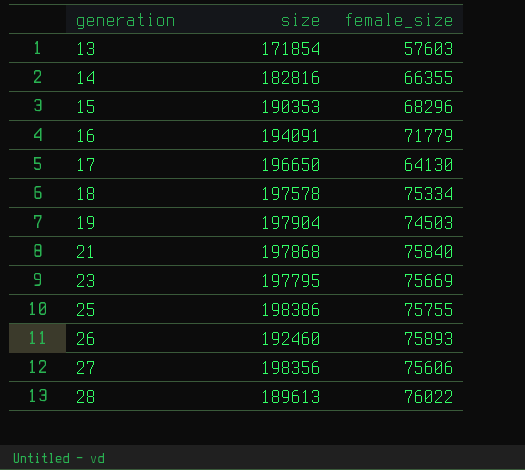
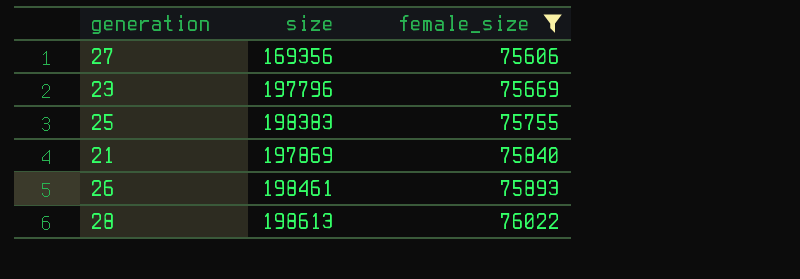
filter: none -> female_size >= 75606
row order: generation ascending -> female_size ascending
27 | size: 198356 -> 169356
23 | size: 197795 -> 197796
25 | size: 198386 -> 198383
21 | size: 197868 -> 197869
26 | size: 192460 -> 198461
28 | size: 189613 -> 198613

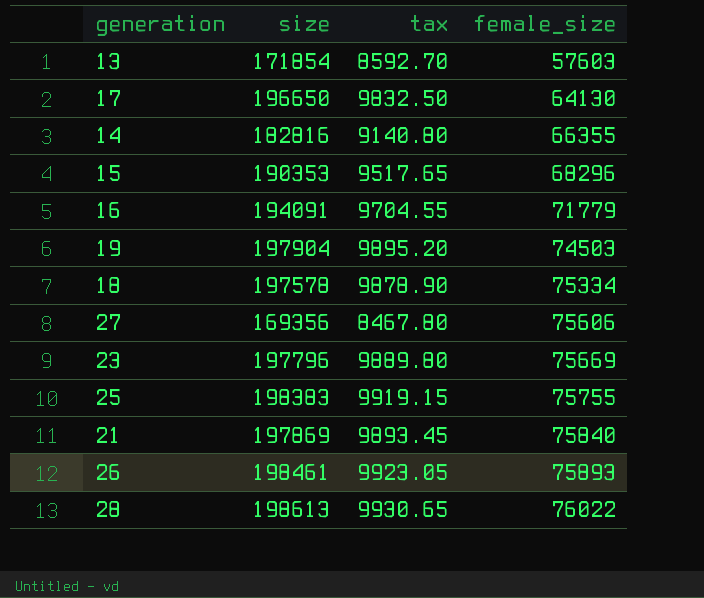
filter: female_size >= 75606 -> none
column tax | formula: none -> [size] * 0.05

